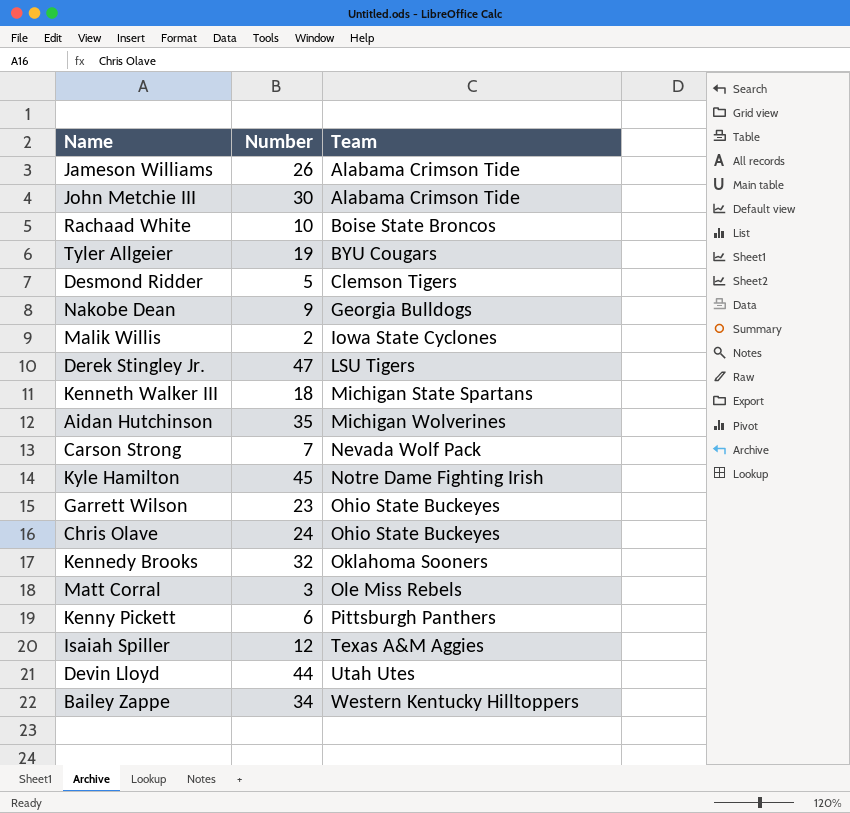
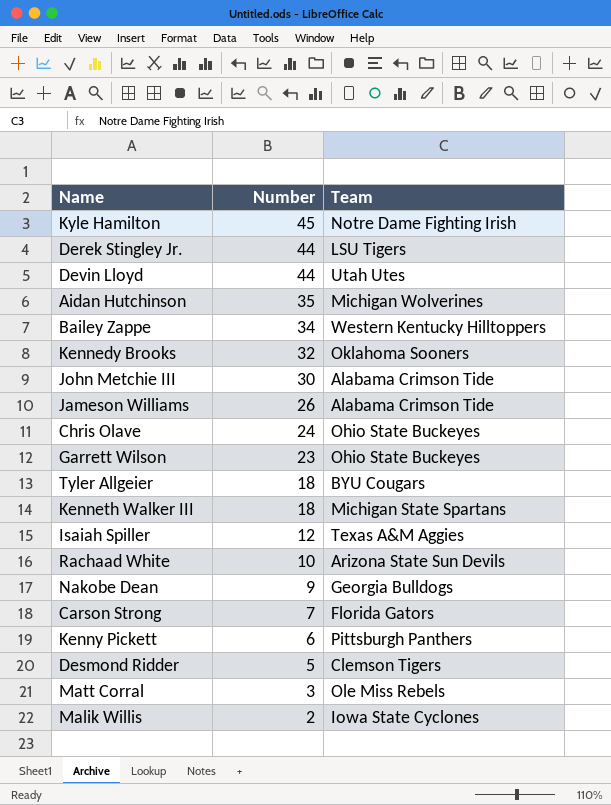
row order: Team ascending -> Number descending
Derek Stingley Jr. | Number: 47 -> 44
Tyler Allgeier | Number: 19 -> 18
Rachaad White | Team: Boise State Broncos -> Arizona State Sun Devils
Carson Strong | Team: Nevada Wolf Pack -> Florida Gators

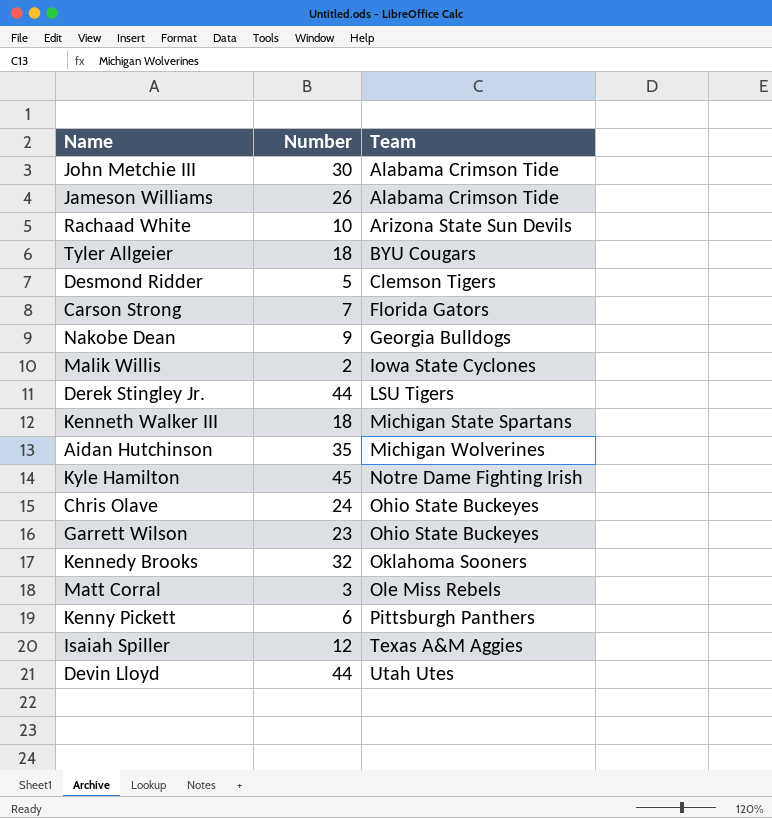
row order: Number descending -> Team ascending
row Bailey Zappe: 34 | Western Kentucky Hilltoppers -> none

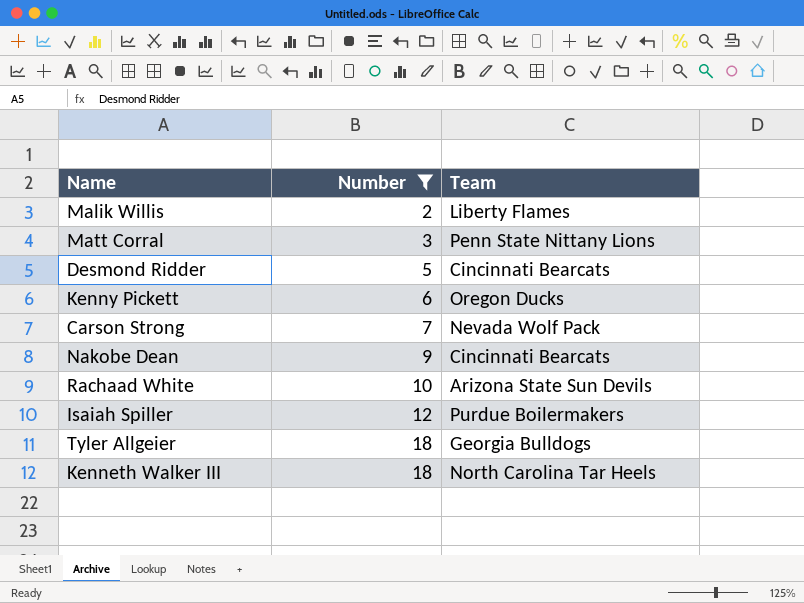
filter: none -> Number <= 18
row order: Team ascending -> Number ascending
Malik Willis | Team: Iowa State Cyclones -> Liberty Flames
Matt Corral | Team: Ole Miss Rebels -> Penn State Nittany Lions
Desmond Ridder | Team: Clemson Tigers -> Cincinnati Bearcats
Kenny Pickett | Team: Pittsburgh Panthers -> Oregon Ducks
Carson Strong | Team: Florida Gators -> Nevada Wolf Pack
Nakobe Dean | Team: Georgia Bulldogs -> Cincinnati Bearcats
Isaiah Spiller | Team: Texas A&M Aggies -> Purdue Boilermakers
Tyler Allgeier | Team: BYU Cougars -> Georgia Bulldogs
Kenneth Walker III | Team: Michigan State Spartans -> North Carolina Tar Heels

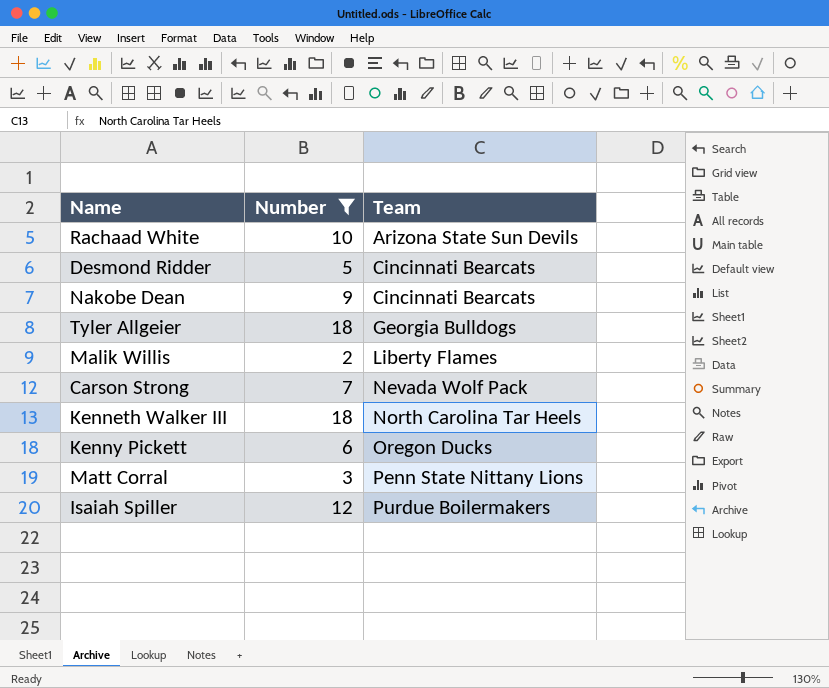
row order: Number ascending -> Team ascending

